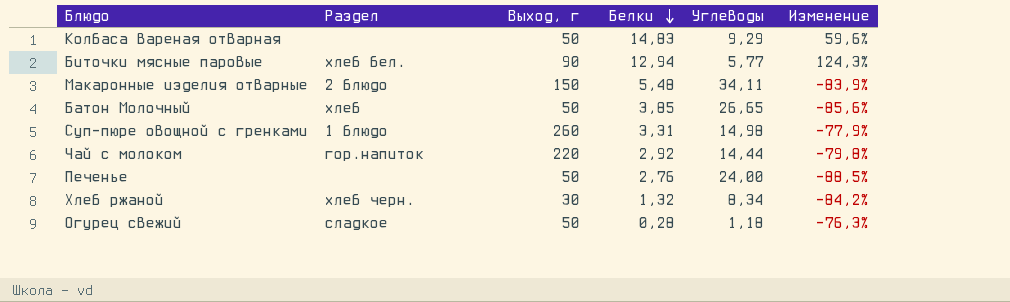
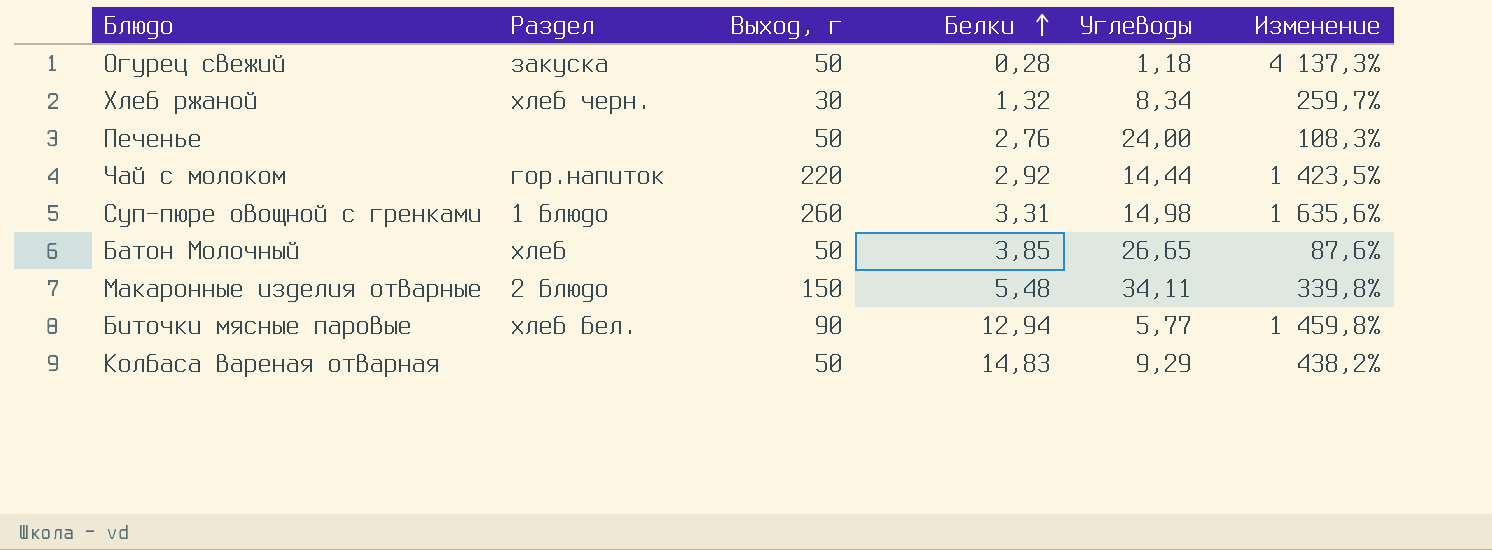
row order: Белки descending -> Белки ascending
column Изменение | formula: ([Белки] - [Углеводы]) / [Углеводы] -> ([Выход, г] - [Углеводы]) / [Углеводы]
Огурец свежий | Раздел: сладкое -> закуска

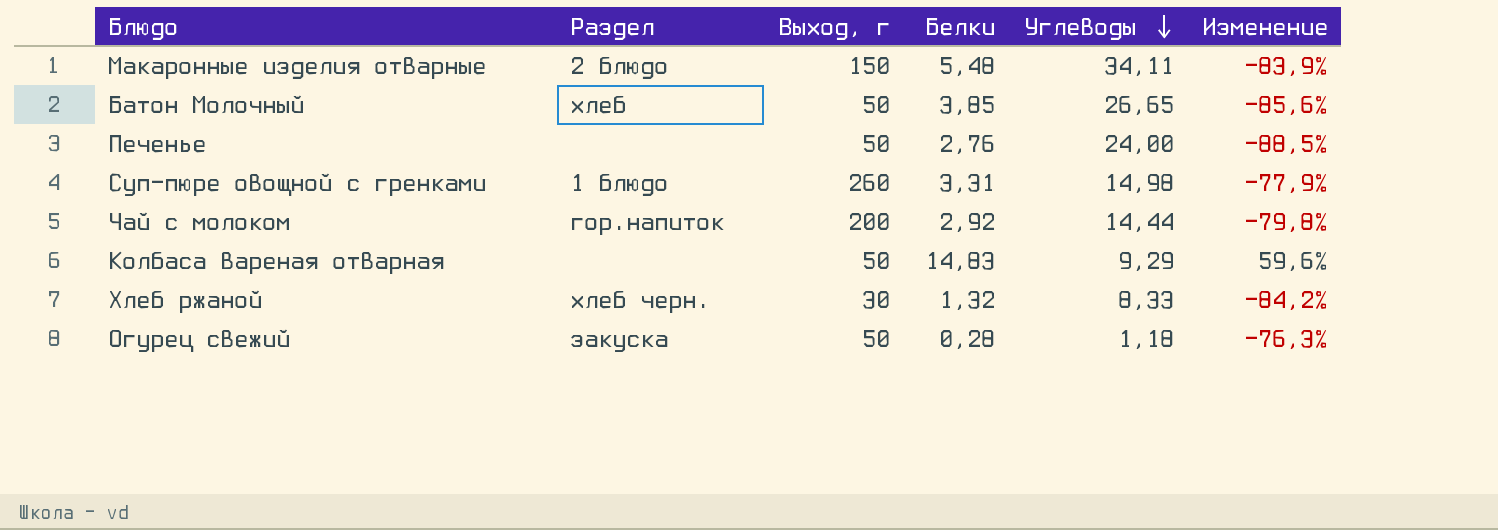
row order: Белки ascending -> Углеводы descending
column Изменение | formula: ([Выход, г] - [Углеводы]) / [Углеводы] -> ([Белки] - [Углеводы]) / [Углеводы]
row Биточки мясные паровые: хлеб бел. | 90 | 12,94 | 5,77 | 1 459,8% -> none
Чай с молоком | Выход, г: 220 -> 200
Хлеб ржаной | Углеводы: 8,34 -> 8,33

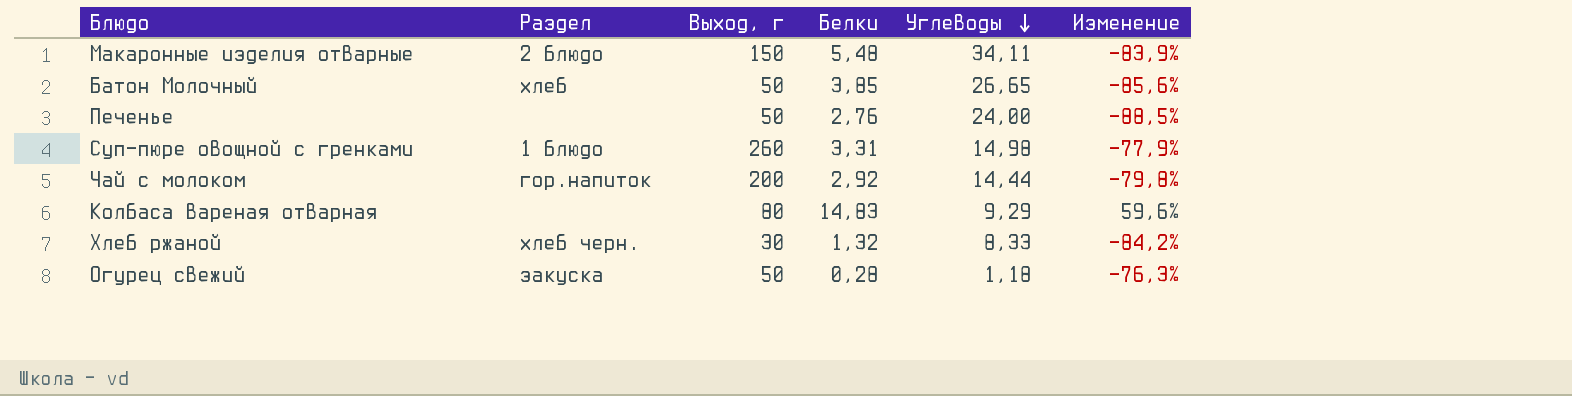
Колбаса вареная отварная | Выход, г: 50 -> 80

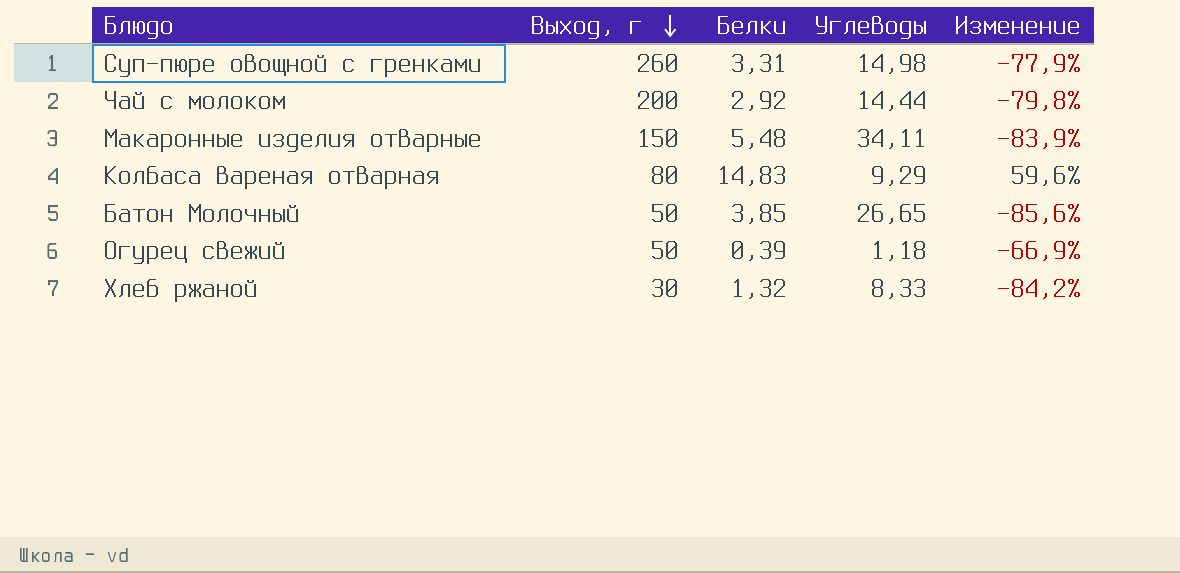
row order: Углеводы descending -> Выход, г descending
column Раздел | position: 2 -> none
row Печенье: none | 50 | 2,76 | 24,00 | -88,5% -> none
Огурец свежий | Белки: 0,28 -> 0,39
Огурец свежий | Изменение: -76,3% -> -66,9%

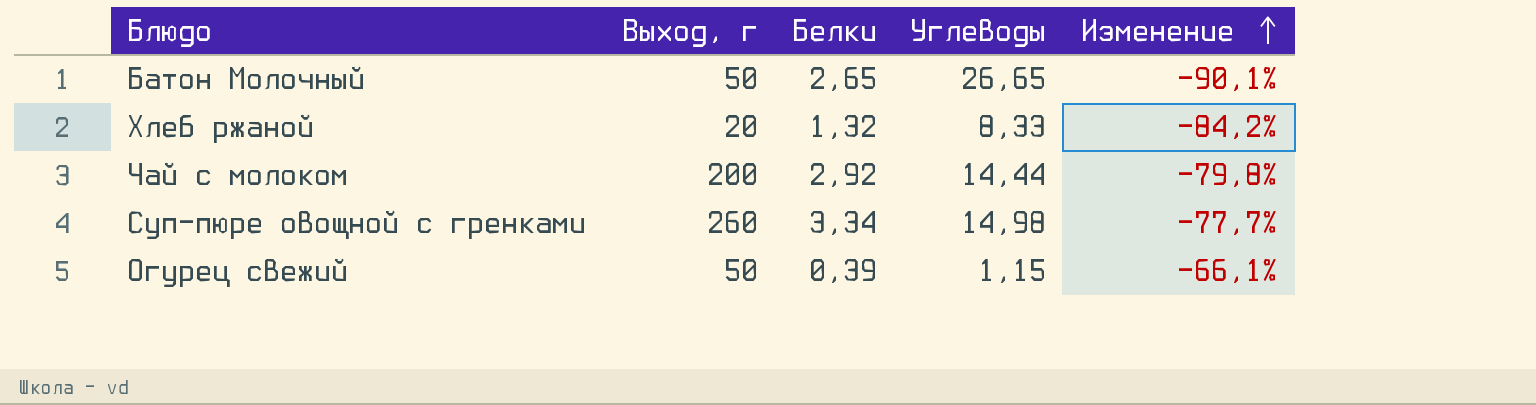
row order: Выход, г descending -> Изменение ascending
row Макаронные изделия отварные: 150 | 5,48 | 34,11 | -83,9% -> none
row Колбаса вареная отварная: 80 | 14,83 | 9,29 | 59,6% -> none
Батон Молочный | Белки: 3,85 -> 2,65
Батон Молочный | Изменение: -85,6% -> -90,1%
Хлеб ржаной | Выход, г: 30 -> 20
Суп-пюре овощной с гренками | Белки: 3,31 -> 3,34
Суп-пюре овощной с гренками | Изменение: -77,9% -> -77,7%
Огурец свежий | Углеводы: 1,18 -> 1,15
Огурец свежий | Изменение: -66,9% -> -66,1%

